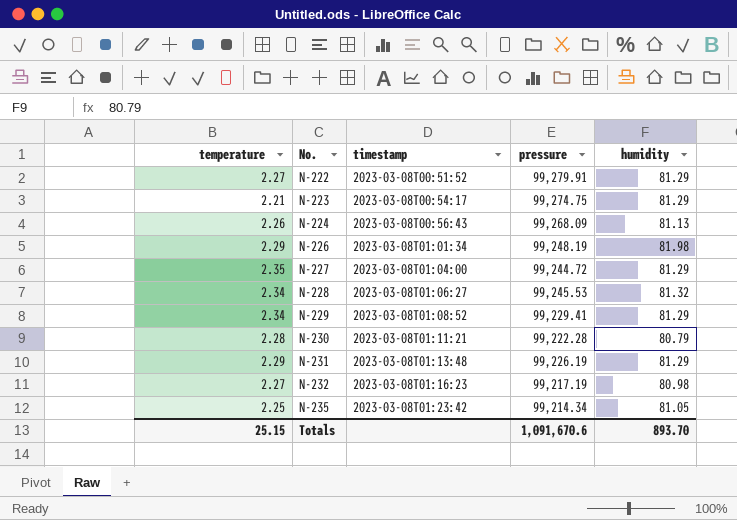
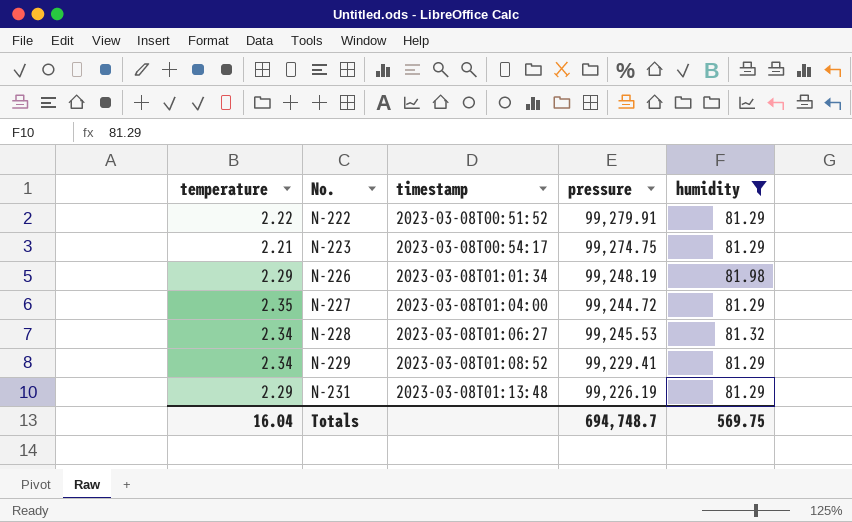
filter: none -> humidity >= 81.29
N-222 | temperature: 2.27 -> 2.22
Totals | temperature: 25.15 -> 16.04
Totals | pressure: 1,091,670.6 -> 694,748.7
Totals | humidity: 893.70 -> 569.75

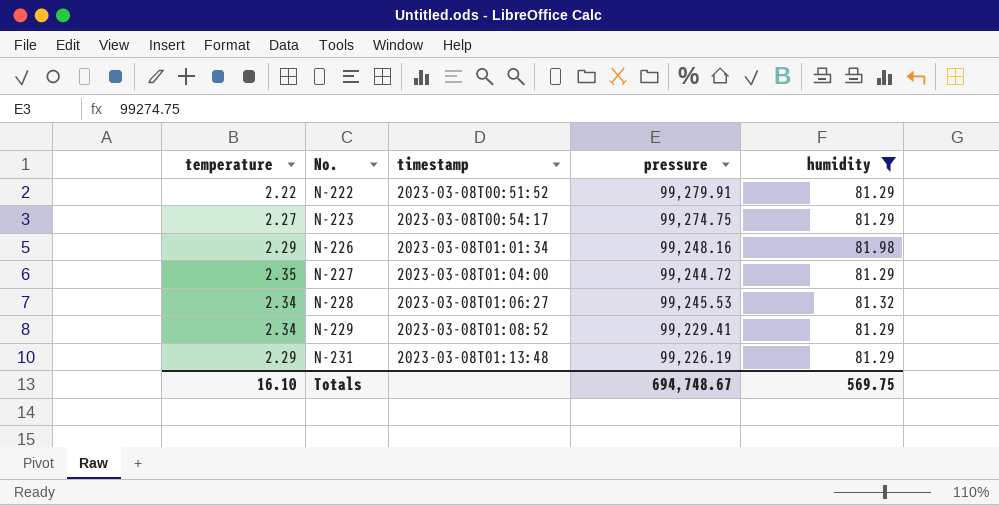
N-223 | temperature: 2.21 -> 2.27
N-226 | pressure: 99,248.19 -> 99,248.16
Totals | temperature: 16.04 -> 16.10
Totals | pressure: 694,748.7 -> 694,748.67

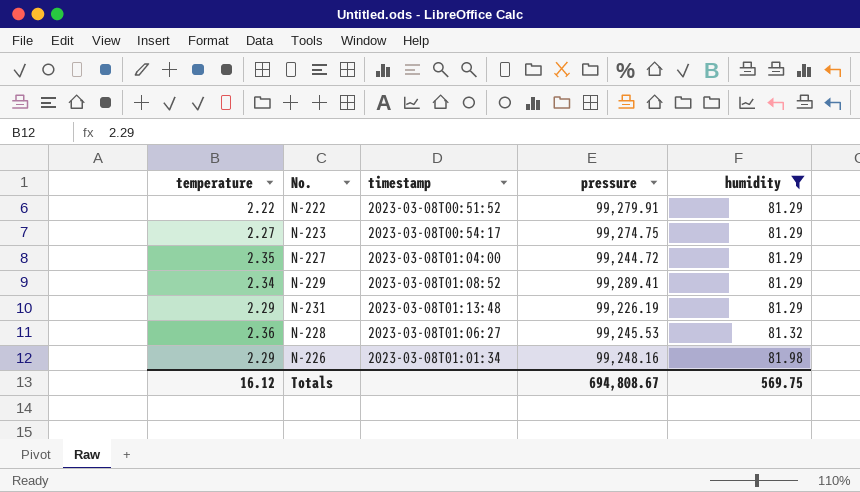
row order: No. ascending -> humidity ascending
N-229 | pressure: 99,229.41 -> 99,289.41
N-228 | temperature: 2.34 -> 2.36
Totals | temperature: 16.10 -> 16.12
Totals | pressure: 694,748.67 -> 694,808.67

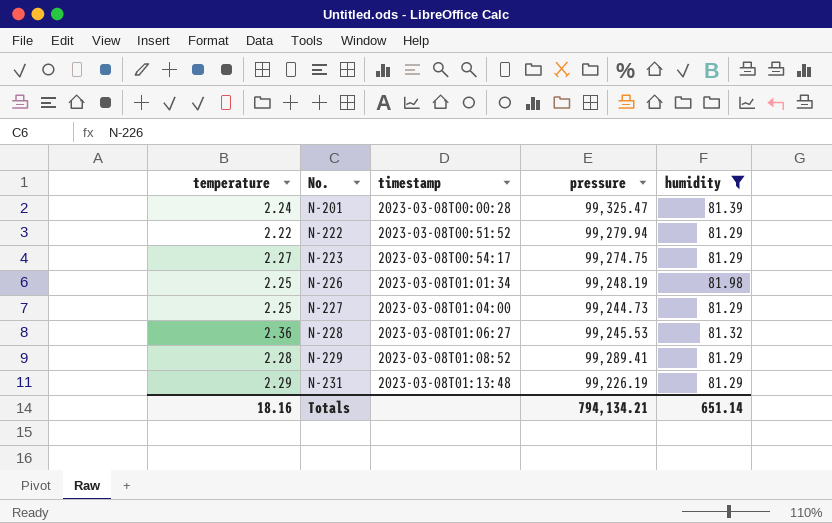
row order: humidity ascending -> No. ascending
row N-201: none -> 2.24 | 2023-03-08T00:00:28 | 99,325.47 | 81.39
N-222 | pressure: 99,279.91 -> 99,279.94
N-226 | temperature: 2.29 -> 2.25
N-226 | pressure: 99,248.16 -> 99,248.19
N-227 | temperature: 2.35 -> 2.25
N-227 | pressure: 99,244.72 -> 99,244.73
N-229 | temperature: 2.34 -> 2.28
Totals | temperature: 16.12 -> 18.16
Totals | pressure: 694,808.67 -> 794,134.21
Totals | humidity: 569.75 -> 651.14

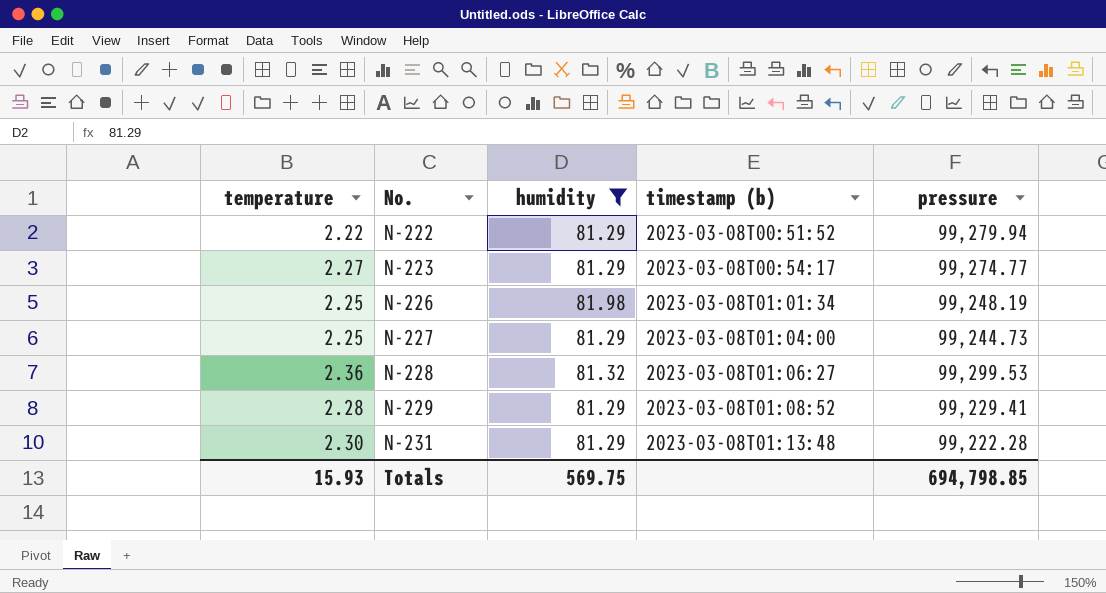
column humidity | position: 5 -> 3
column name: timestamp -> timestamp (b)
row N-201: 2.24 | 2023-03-08T00:00:28 | 99,325.47 | 81.39 -> none
N-223 | pressure: 99,274.75 -> 99,274.77
N-228 | pressure: 99,245.53 -> 99,299.53
N-229 | pressure: 99,289.41 -> 99,229.41
N-231 | temperature: 2.29 -> 2.30
N-231 | pressure: 99,226.19 -> 99,222.28
Totals | temperature: 18.16 -> 15.93
Totals | humidity: 651.14 -> 569.75
Totals | pressure: 794,134.21 -> 694,798.85

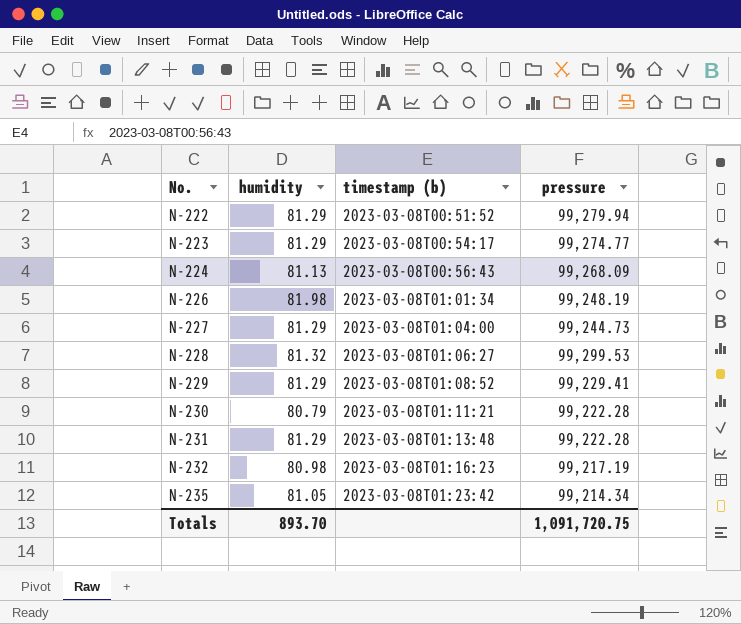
filter: humidity >= 81.29 -> none
column temperature | position: 1 -> none
Totals | humidity: 569.75 -> 893.70
Totals | pressure: 694,798.85 -> 1,091,720.75

